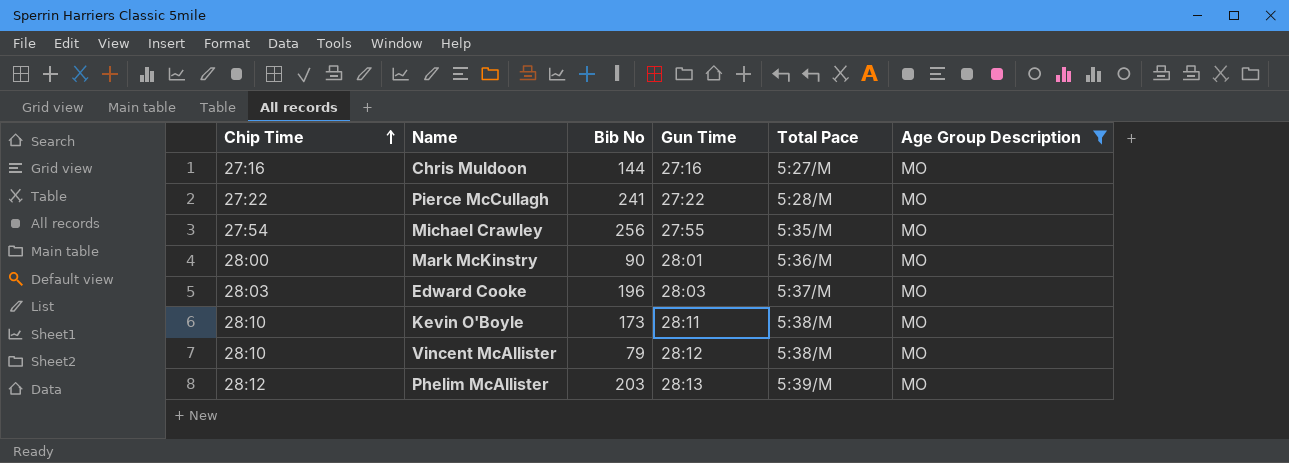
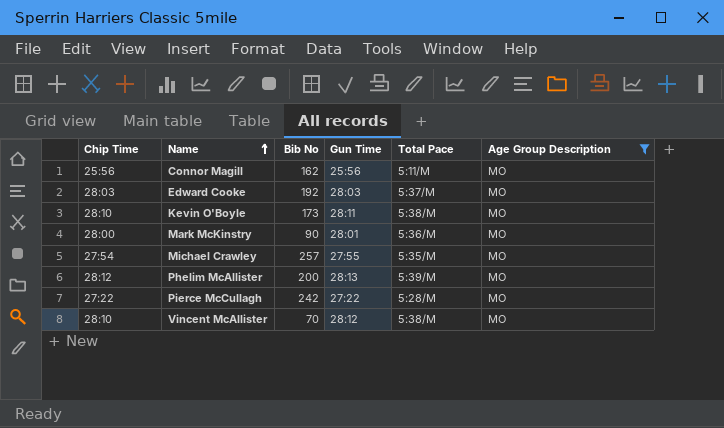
row order: Chip Time ascending -> Name ascending
row Chris Muldoon: 27:16 | 144 | 27:16 | 5:27/M | MO -> none
row Connor Magill: none -> 25:56 | 162 | 25:56 | 5:11/M | MO
Edward Cooke | Bib No: 196 -> 192
Michael Crawley | Bib No: 256 -> 257
Phelim McAllister | Bib No: 203 -> 200
Pierce McCullagh | Bib No: 241 -> 242
Vincent McAllister | Bib No: 79 -> 70

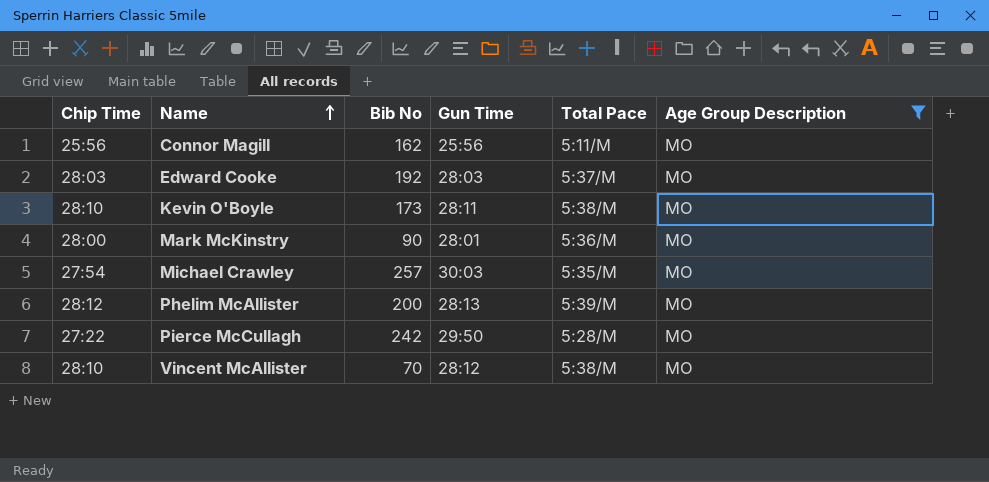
Michael Crawley | Gun Time: 27:55 -> 30:03
Pierce McCullagh | Gun Time: 27:22 -> 29:50

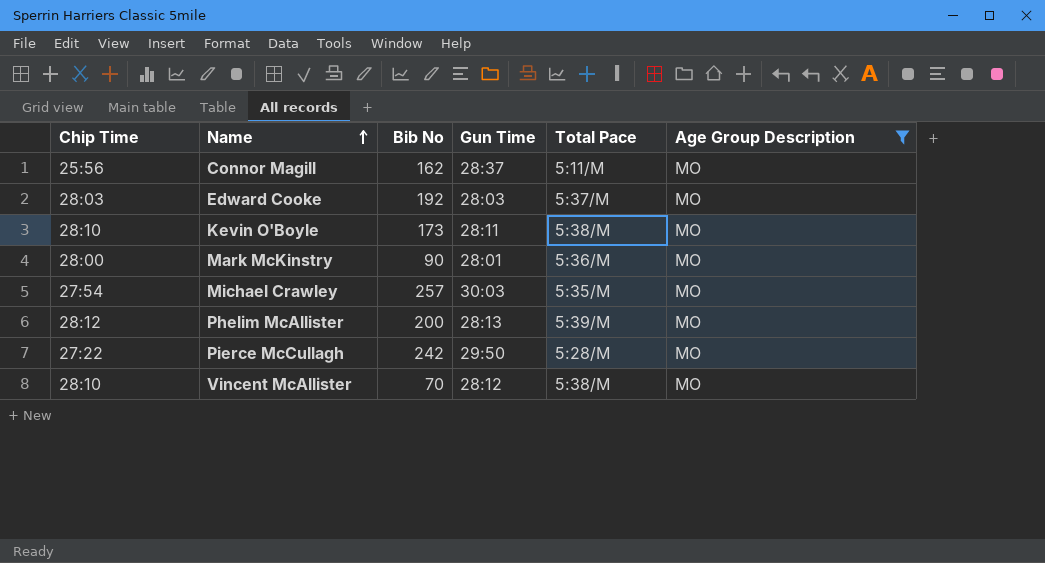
Connor Magill | Gun Time: 25:56 -> 28:37

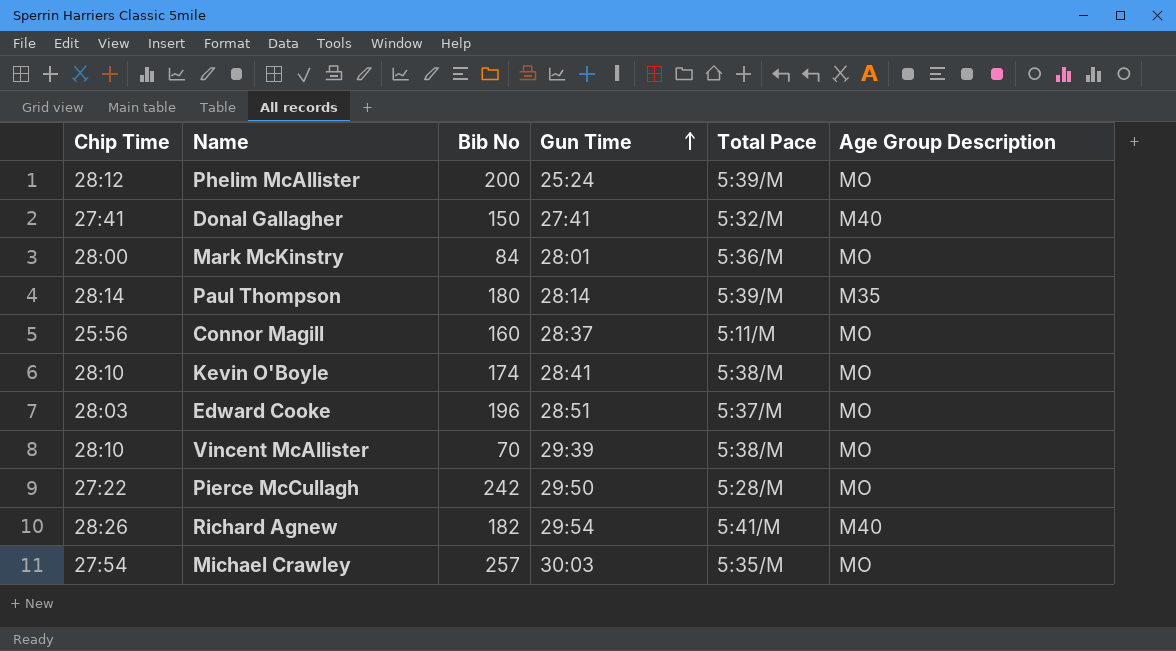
filter: Age Group Description = MO -> none
row order: Name ascending -> Gun Time ascending
Phelim McAllister | Gun Time: 28:13 -> 25:24
Mark McKinstry | Bib No: 90 -> 84
Connor Magill | Bib No: 162 -> 160
Kevin O'Boyle | Bib No: 173 -> 174
Kevin O'Boyle | Gun Time: 28:11 -> 28:41
Edward Cooke | Bib No: 192 -> 196
Edward Cooke | Gun Time: 28:03 -> 28:51
Vincent McAllister | Gun Time: 28:12 -> 29:39

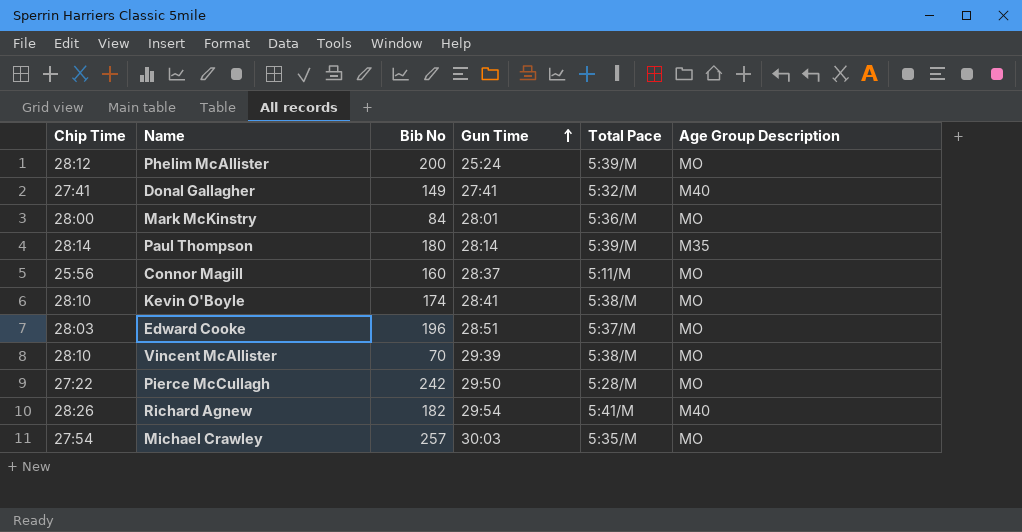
Donal Gallagher | Bib No: 150 -> 149

